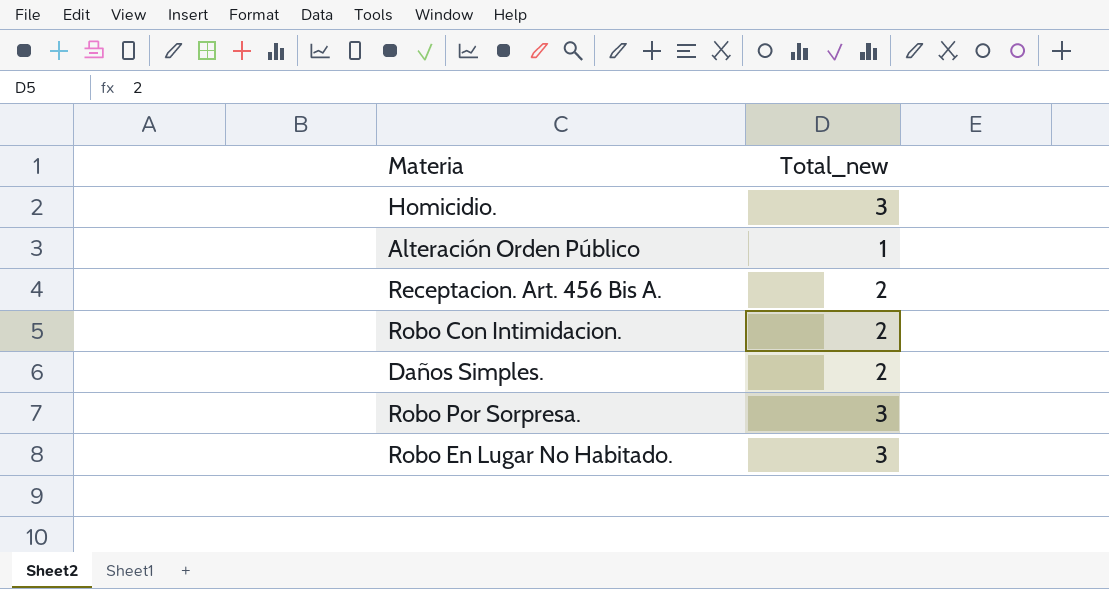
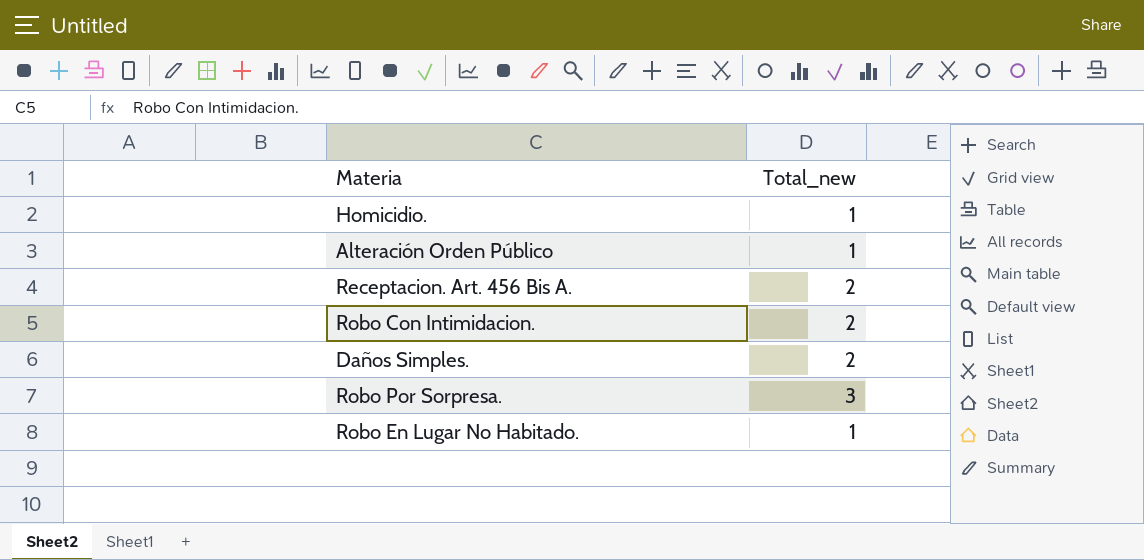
Homicidio. | Total_new: 3 -> 1
Robo En Lugar No Habitado. | Total_new: 3 -> 1

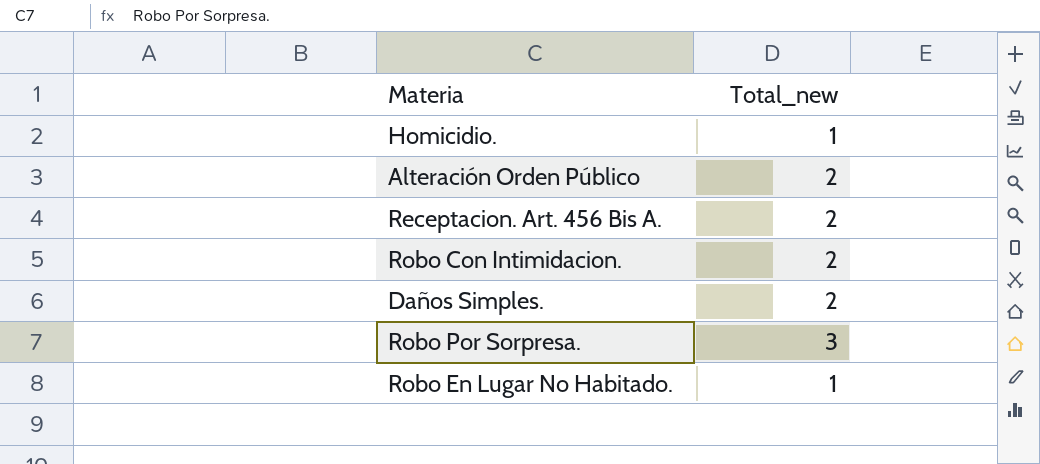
Alteración Orden Público | Total_new: 1 -> 2

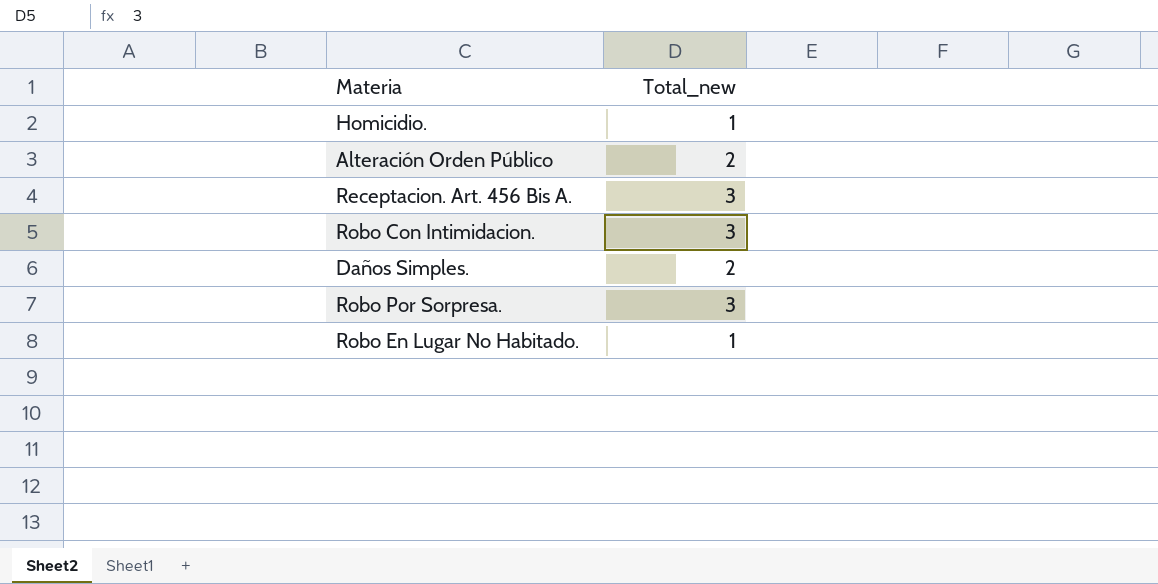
Receptacion. Art. 456 Bis A. | Total_new: 2 -> 3
Robo Con Intimidacion. | Total_new: 2 -> 3

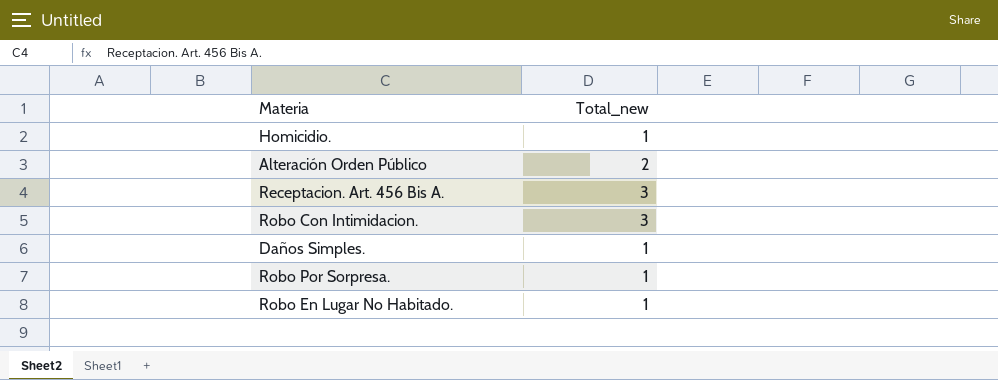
Daños Simples. | Total_new: 2 -> 1
Robo Por Sorpresa. | Total_new: 3 -> 1

